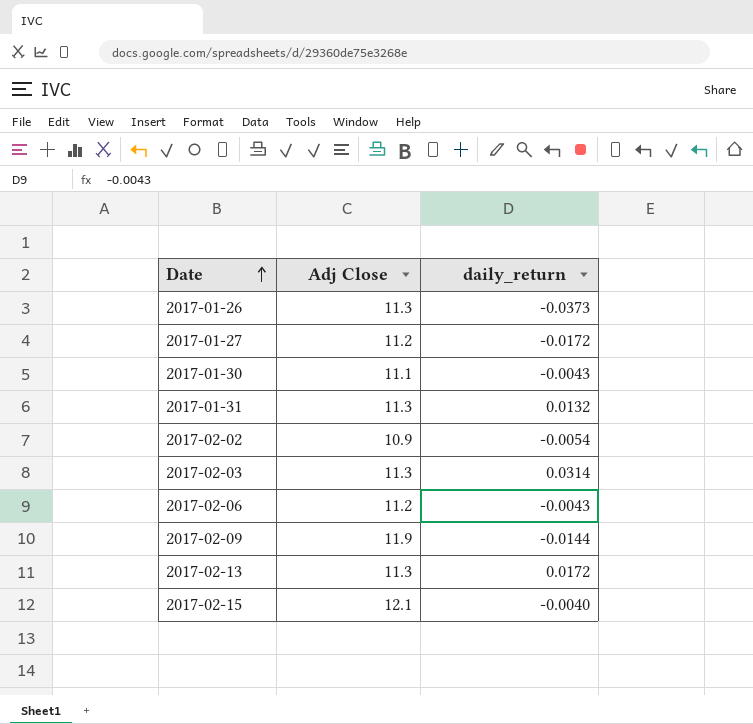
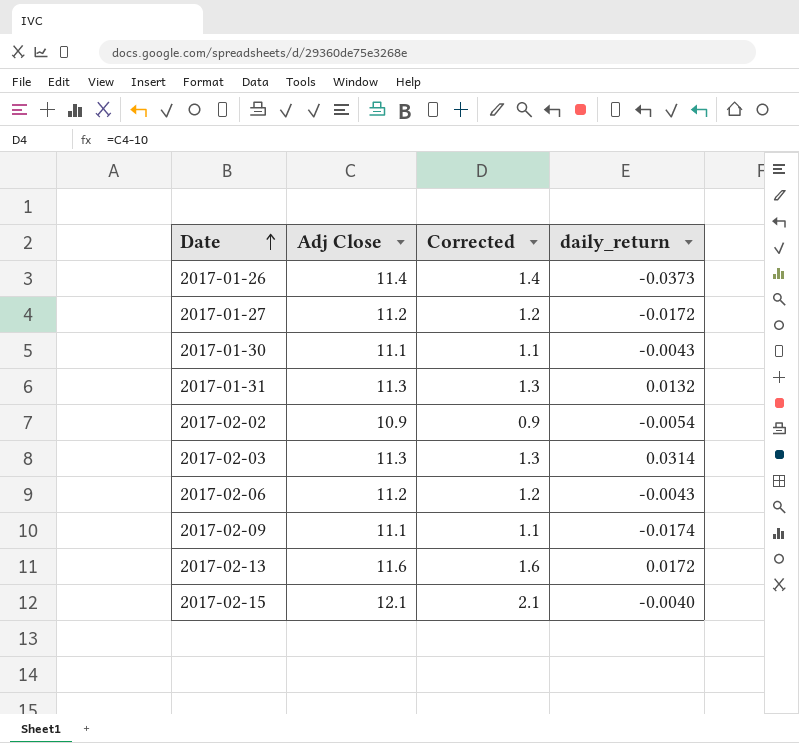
column Corrected | formula: none -> [Adj Close] - 10
2017-01-26 | Adj Close: 11.3 -> 11.4
2017-02-09 | Adj Close: 11.9 -> 11.1
2017-02-09 | daily_return: -0.0144 -> -0.0174
2017-02-13 | Adj Close: 11.3 -> 11.6

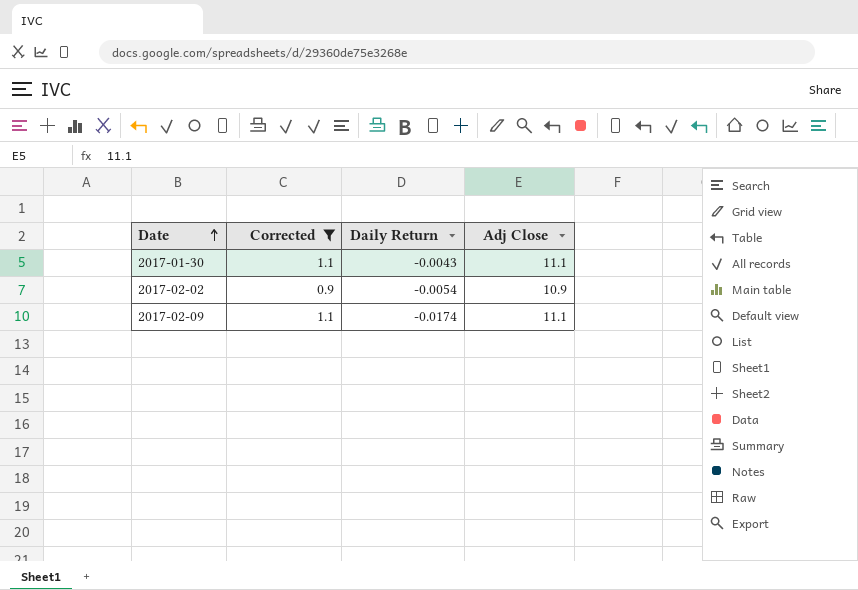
filter: none -> Corrected <= 1.1
column name: daily_return -> Daily Return
column Adj Close | position: 2 -> 4

